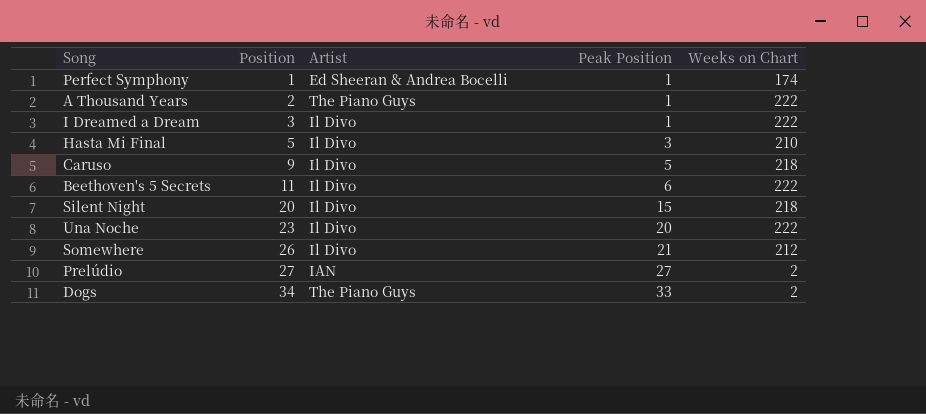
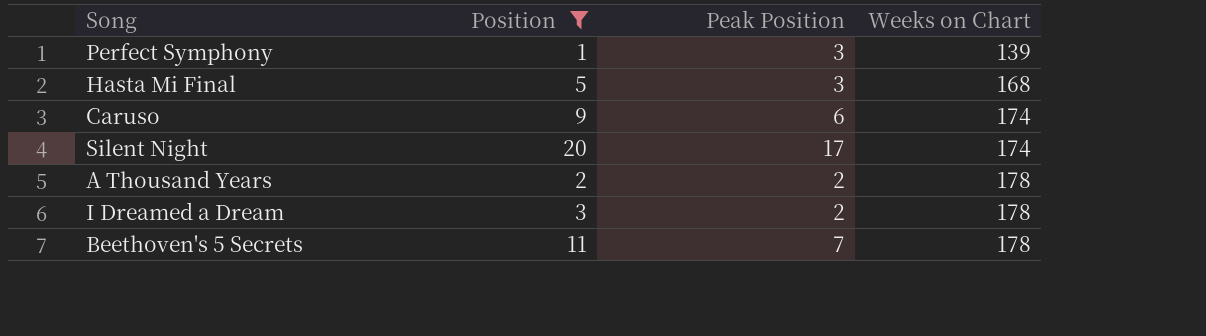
filter: none -> Position <= 20
row order: Position ascending -> Weeks on Chart ascending
column Artist | position: 3 -> none
Perfect Symphony | Peak Position: 1 -> 3
Perfect Symphony | Weeks on Chart: 174 -> 139
Hasta Mi Final | Weeks on Chart: 210 -> 168
Caruso | Peak Position: 5 -> 6
Caruso | Weeks on Chart: 218 -> 174
Silent Night | Peak Position: 15 -> 17
Silent Night | Weeks on Chart: 218 -> 174
A Thousand Years | Peak Position: 1 -> 2
A Thousand Years | Weeks on Chart: 222 -> 178
I Dreamed a Dream | Peak Position: 1 -> 2
I Dreamed a Dream | Weeks on Chart: 222 -> 178
Beethoven's 5 Secrets | Peak Position: 6 -> 7
Beethoven's 5 Secrets | Weeks on Chart: 222 -> 178

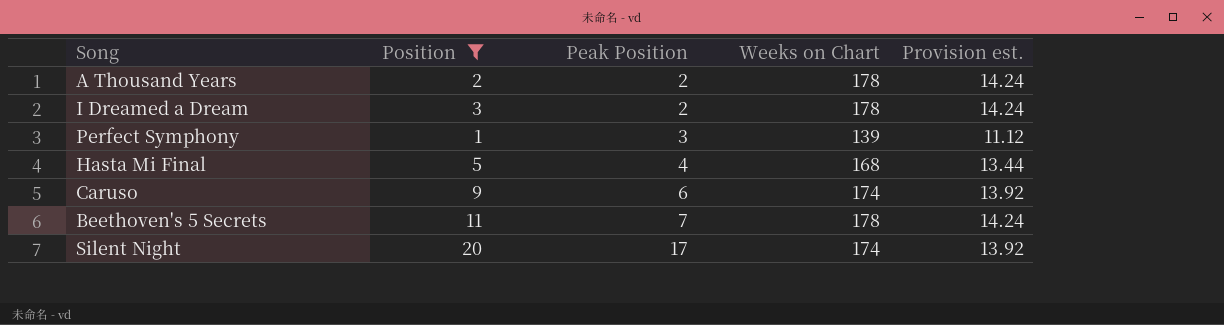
row order: Weeks on Chart ascending -> Peak Position ascending
column Provision est. | formula: none -> [Weeks on Chart] * 0.08
Hasta Mi Final | Peak Position: 3 -> 4

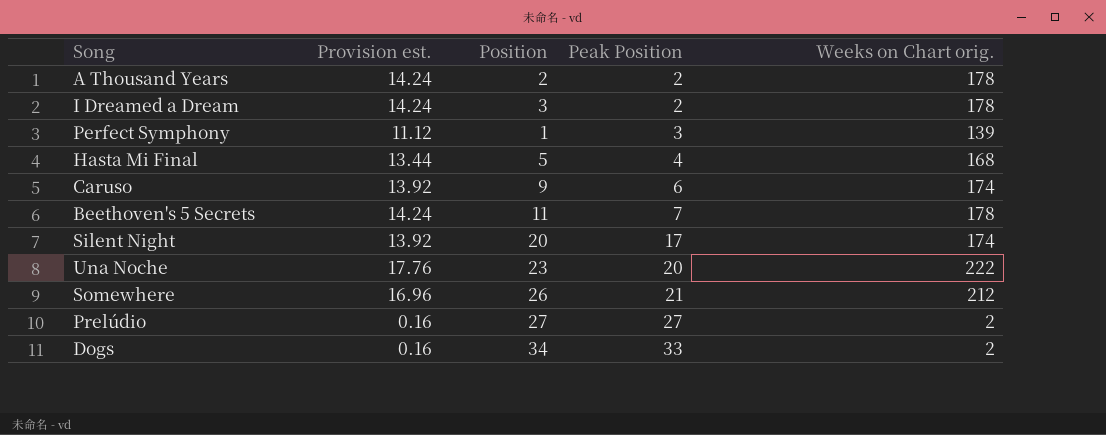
filter: Position <= 20 -> none
column Provision est. | position: 5 -> 2
column name: Weeks on Chart -> Weeks on Chart orig.

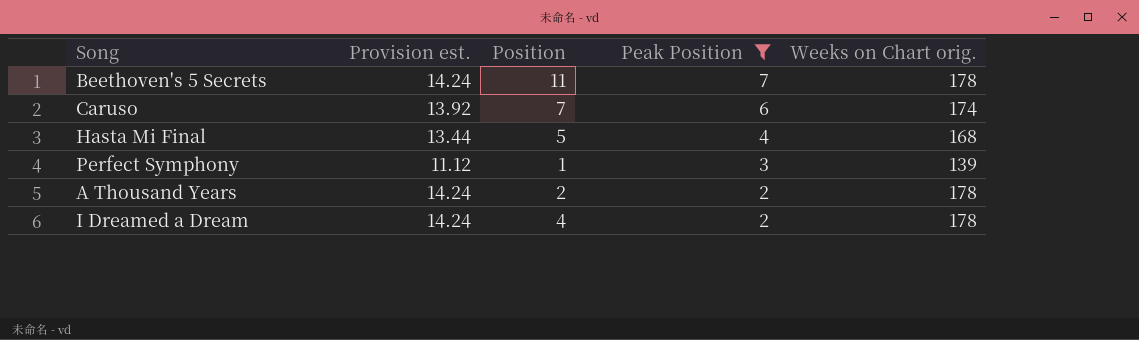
filter: none -> Peak Position <= 7
row order: Peak Position ascending -> Peak Position descending
Caruso | Position: 9 -> 7
I Dreamed a Dream | Position: 3 -> 4

